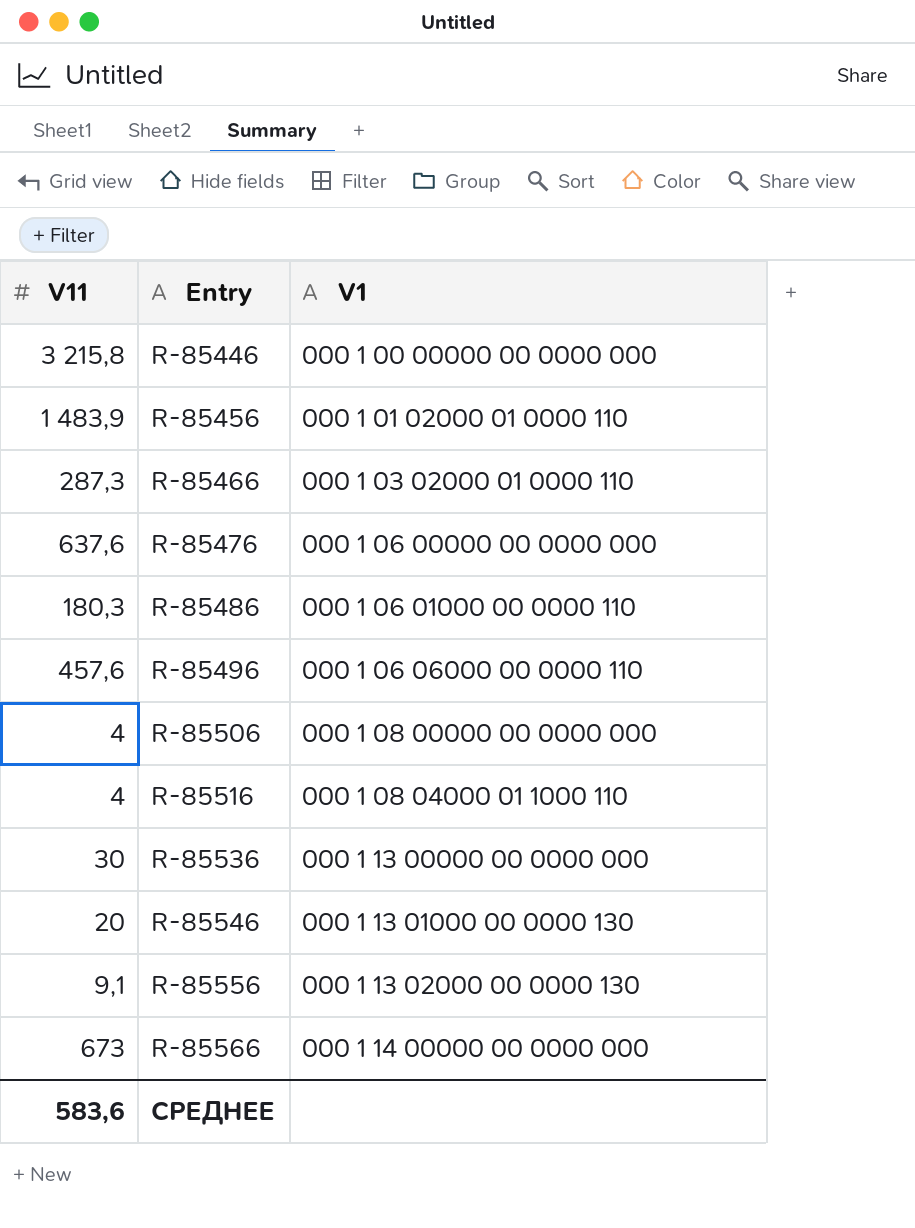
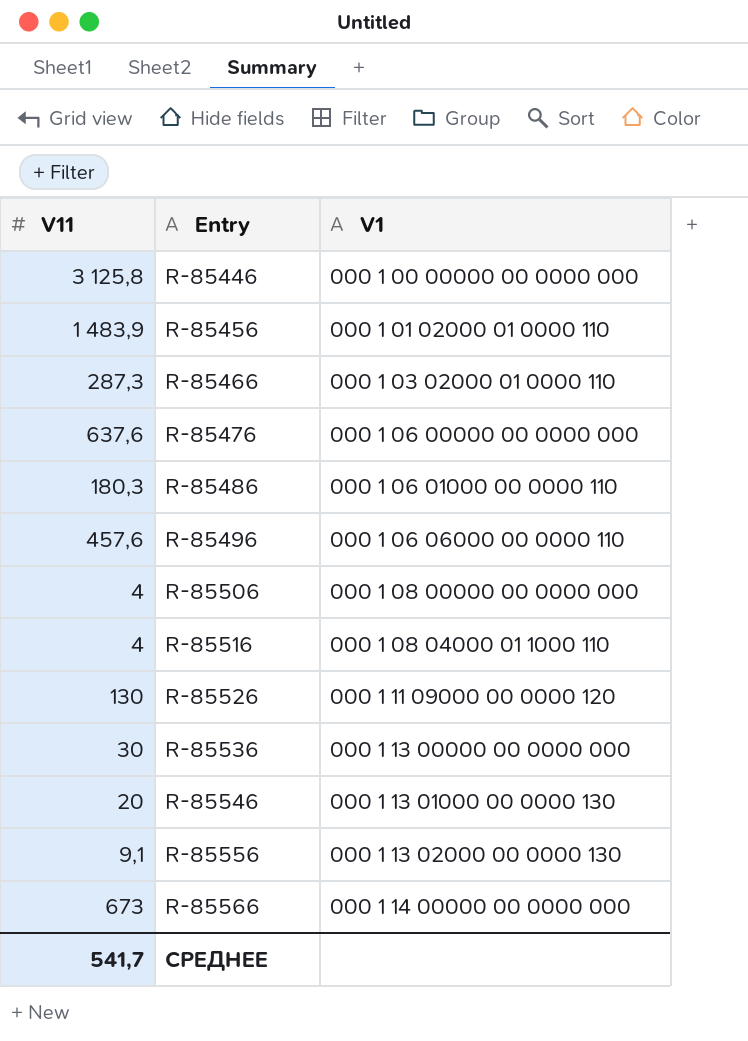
R-85446 | V11: 3 215,8 -> 3 125,8
row R-85526: none -> 130 | 000 1 11 09000 00 0000 120
СРЕДНЕЕ | V11: 583,6 -> 541,7

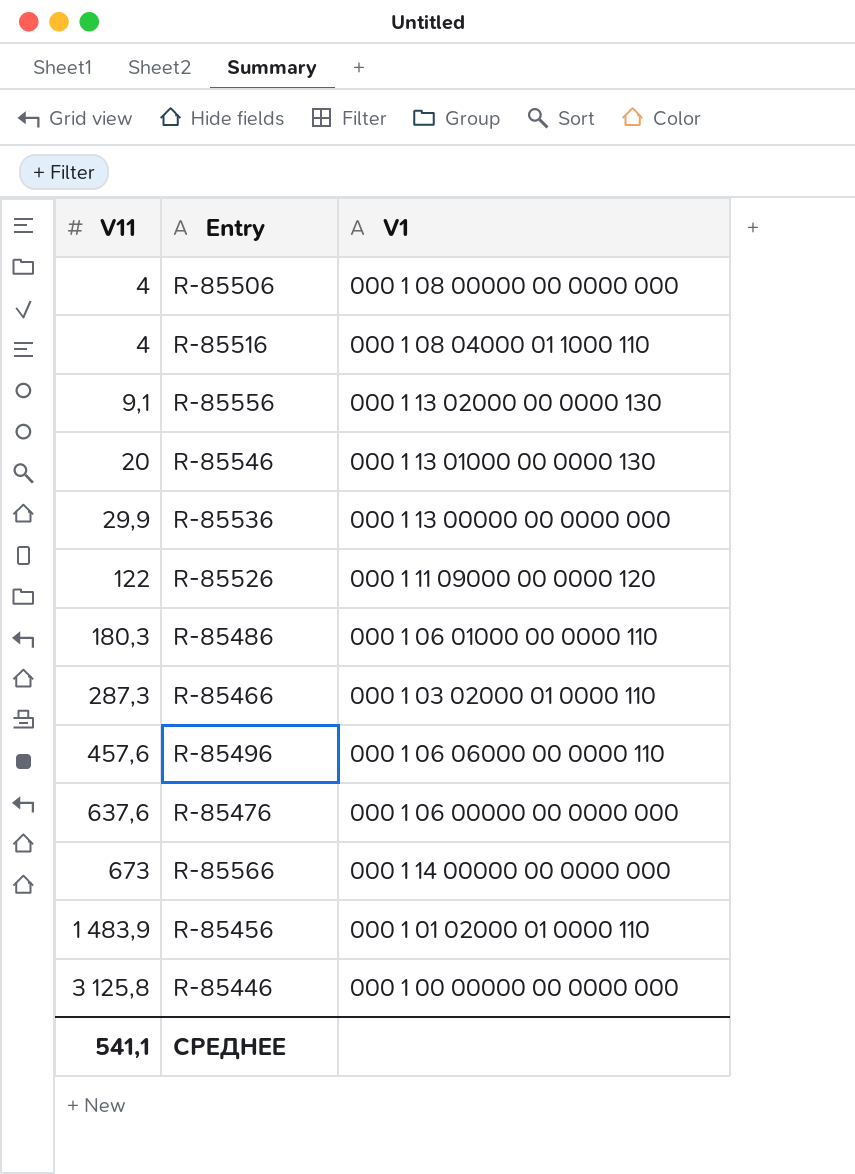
row order: Entry ascending -> V11 ascending
R-85536 | V11: 30 -> 29,9
R-85526 | V11: 130 -> 122
СРЕДНЕЕ | V11: 541,7 -> 541,1

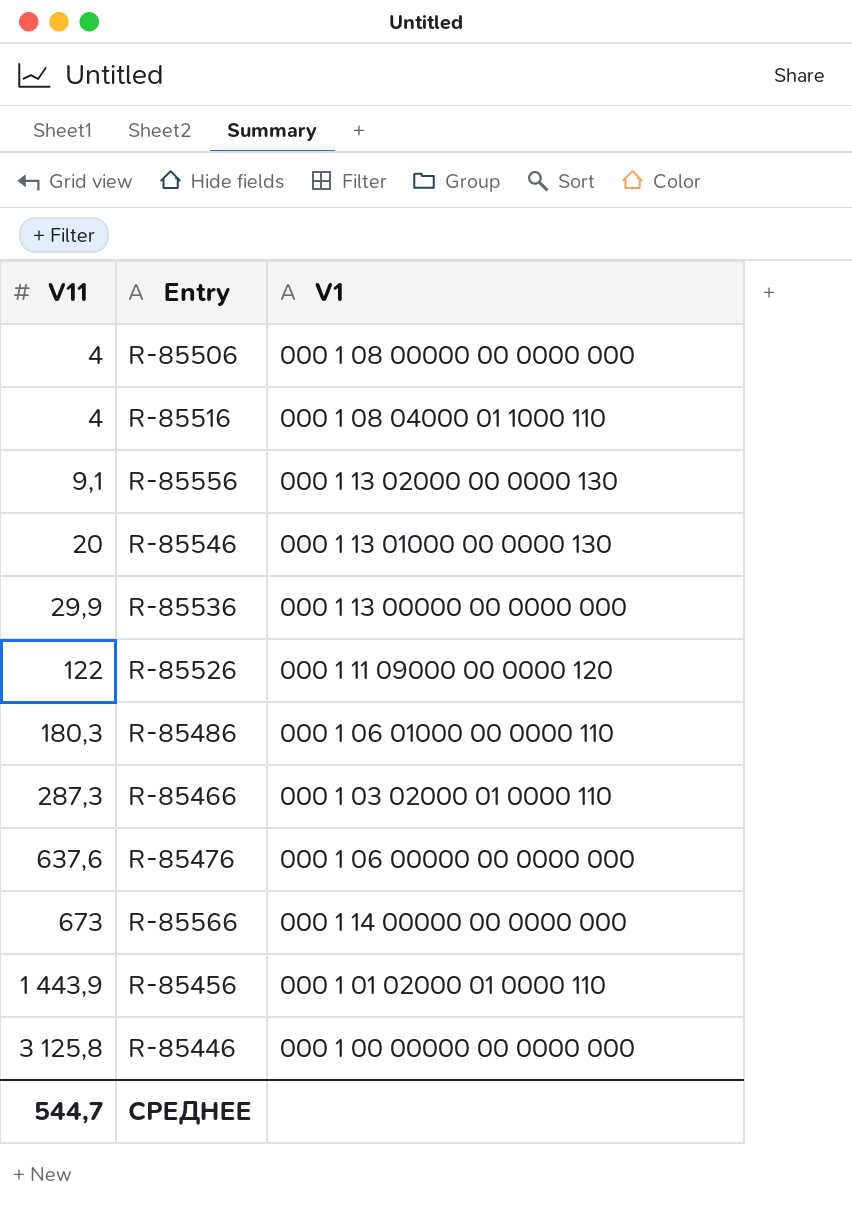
row R-85496: 457,6 | 000 1 06 06000 00 0000 110 -> none
R-85456 | V11: 1 483,9 -> 1 443,9
СРЕДНЕЕ | V11: 541,1 -> 544,7

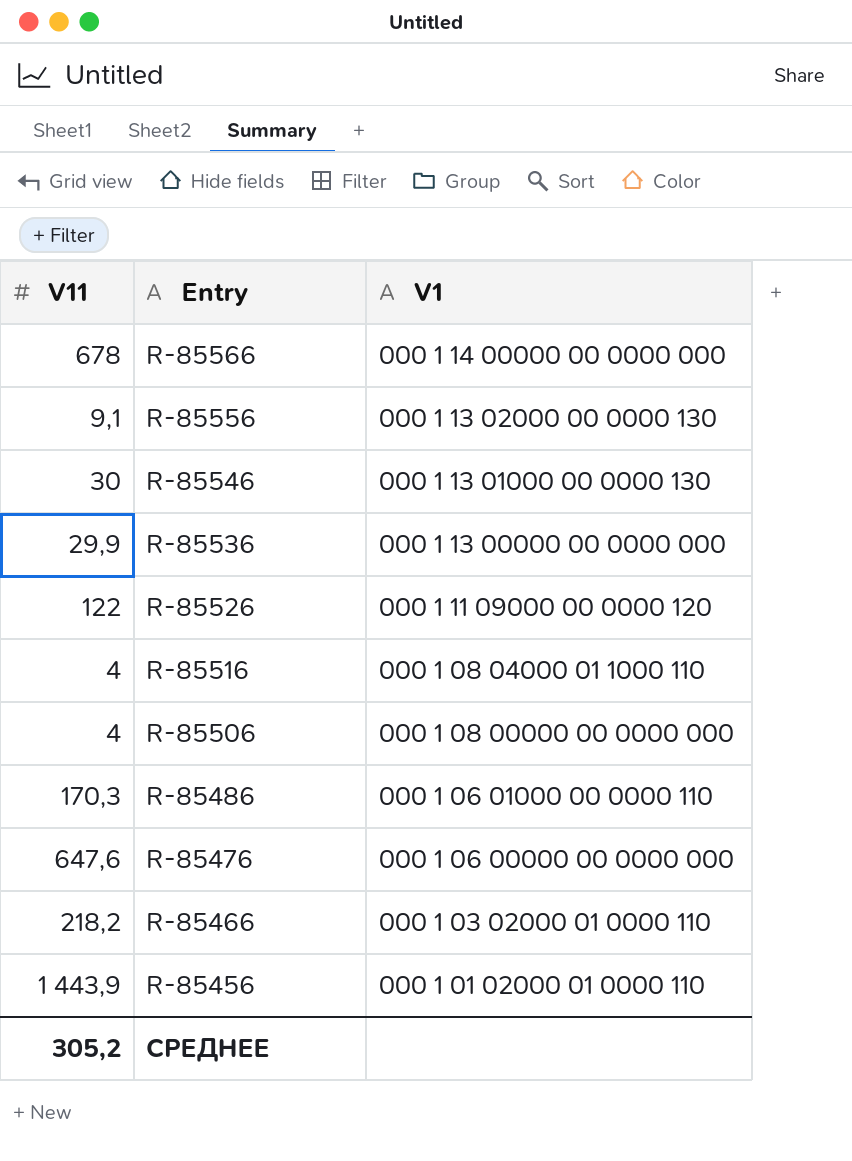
row order: V11 ascending -> Entry descending
row R-85446: 3 125,8 | 000 1 00 00000 00 0000 000 -> none
R-85566 | V11: 673 -> 678
R-85546 | V11: 20 -> 30
R-85486 | V11: 180,3 -> 170,3
R-85476 | V11: 637,6 -> 647,6
R-85466 | V11: 287,3 -> 218,2
СРЕДНЕЕ | V11: 544,7 -> 305,2

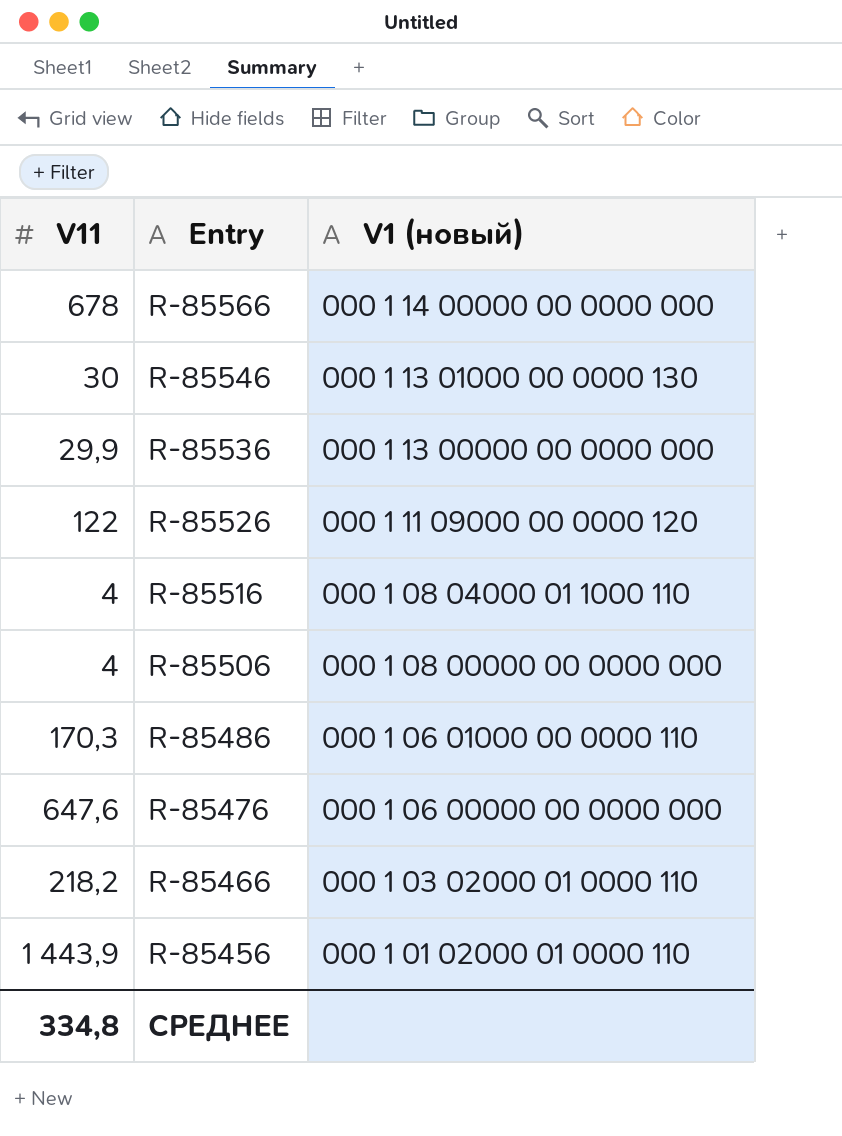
column name: V1 -> V1 (новый)
row R-85556: 9,1 | 000 1 13 02000 00 0000 130 -> none
СРЕДНЕЕ | V11: 305,2 -> 334,8

